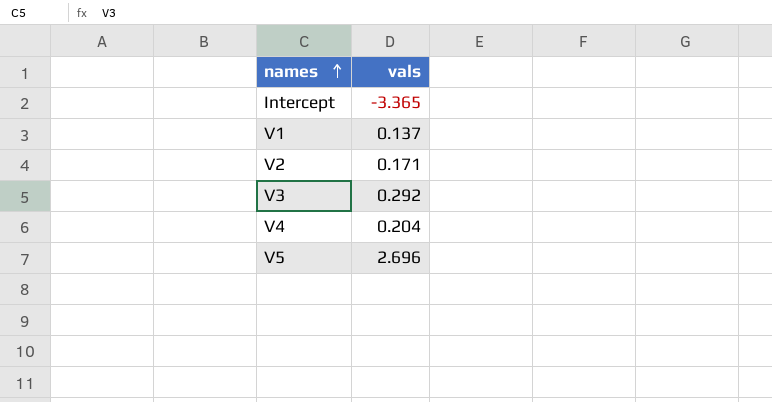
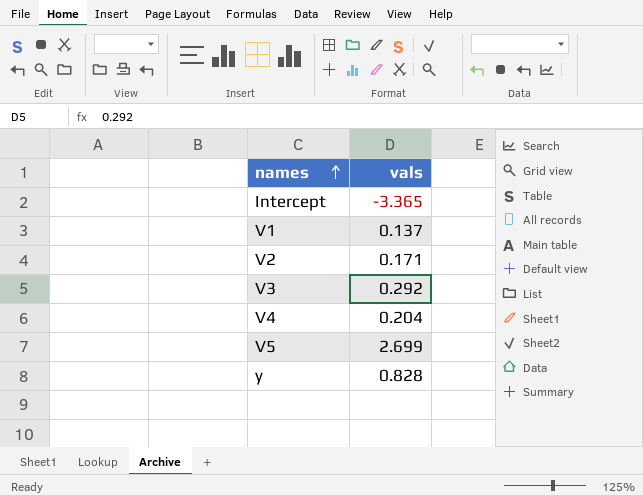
V5 | vals: 2.696 -> 2.699
row y: none -> 0.828

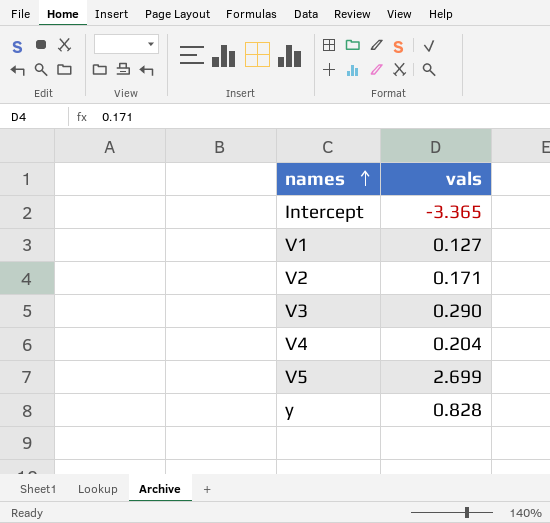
V1 | vals: 0.137 -> 0.127
V3 | vals: 0.292 -> 0.290

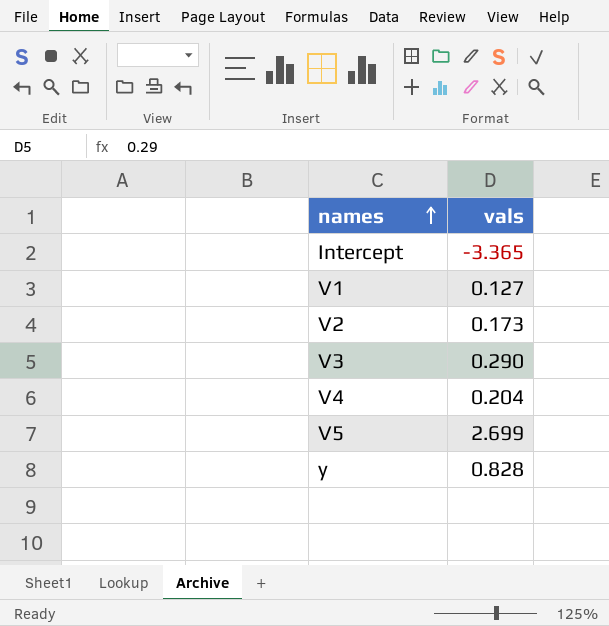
V2 | vals: 0.171 -> 0.173

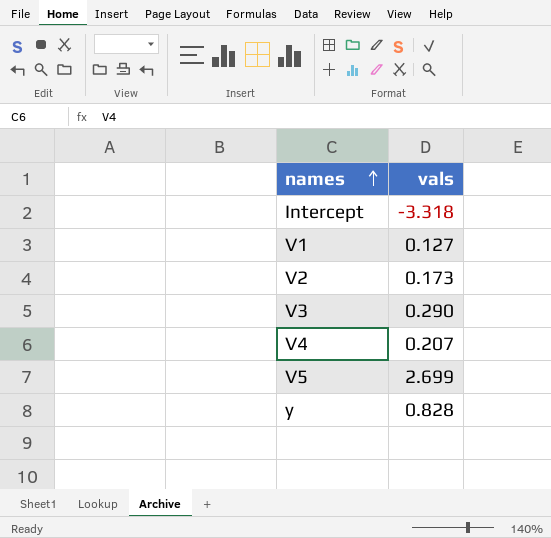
Intercept | vals: -3.365 -> -3.318
V4 | vals: 0.204 -> 0.207

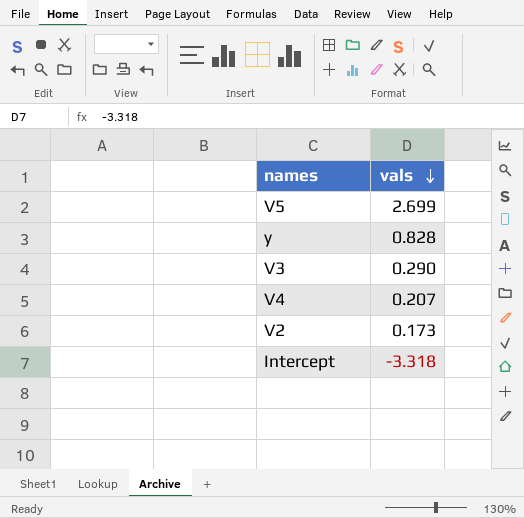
row order: names ascending -> vals descending
row V1: 0.127 -> none

